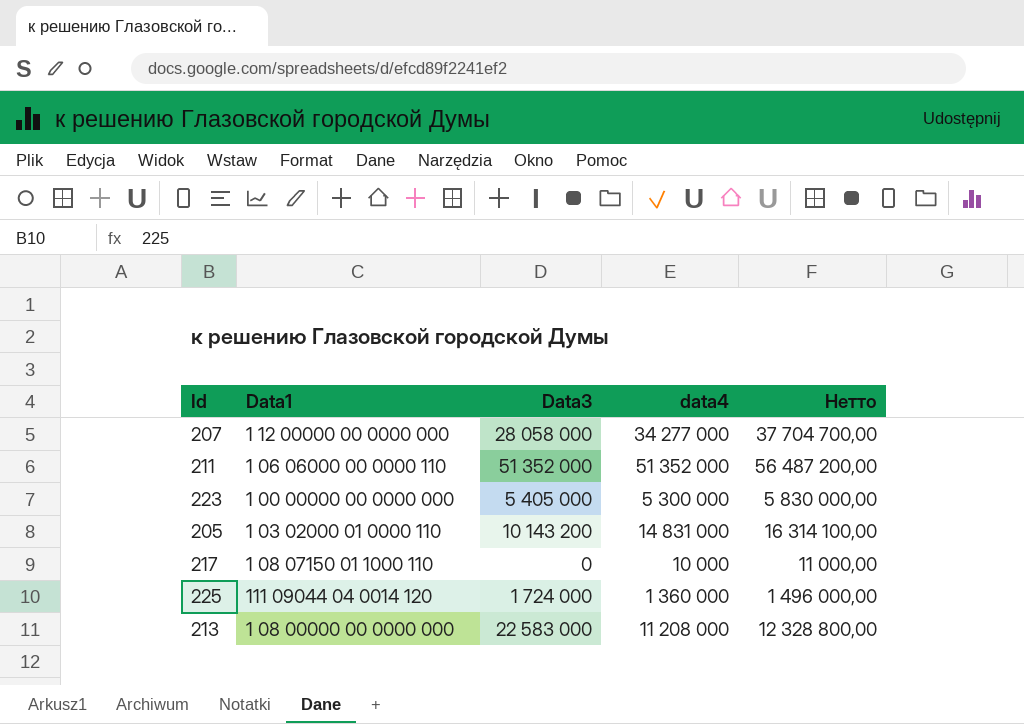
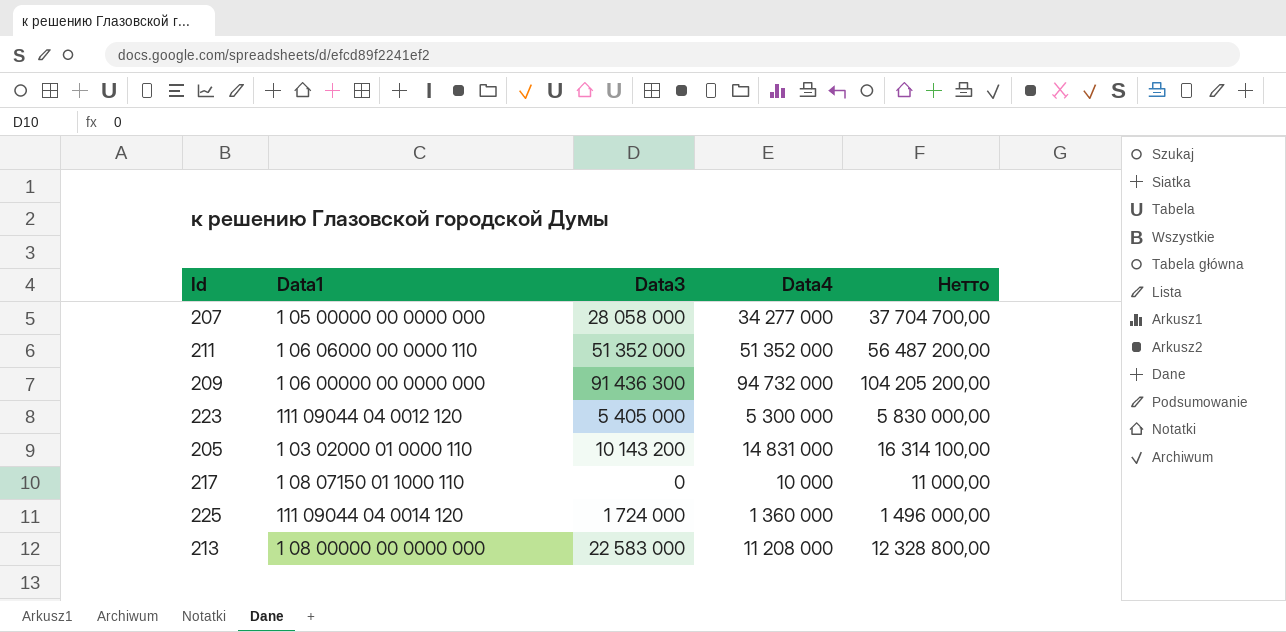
column name: data4 -> Data4
207 | Data1: 1 12 00000 00 0000 000 -> 1 05 00000 00 0000 000
row 209: none -> 1 06 00000 00 0000 000 | 91 436 300 | 94 732 000 | 104 205 200,00
223 | Data1: 1 00 00000 00 0000 000 -> 111 09044 04 0012 120

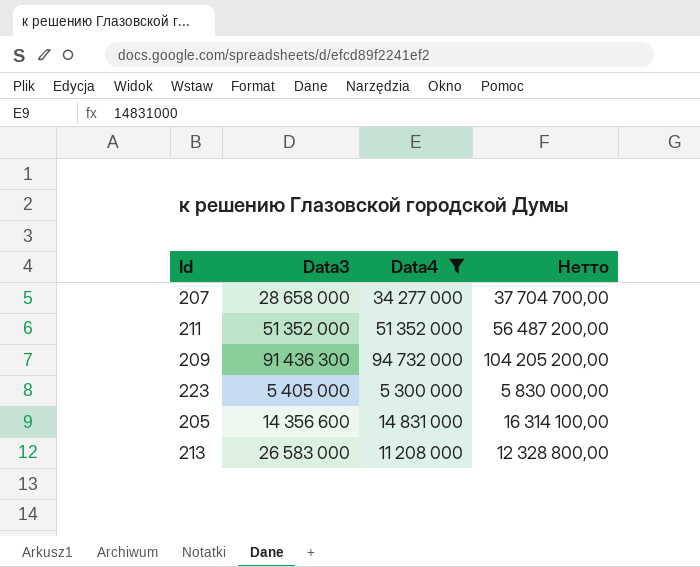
filter: none -> Data4 >= 5 300 000
column Data1 | position: 2 -> none
207 | Data3: 28 058 000 -> 28 658 000
205 | Data3: 10 143 200 -> 14 356 600
213 | Data3: 22 583 000 -> 26 583 000

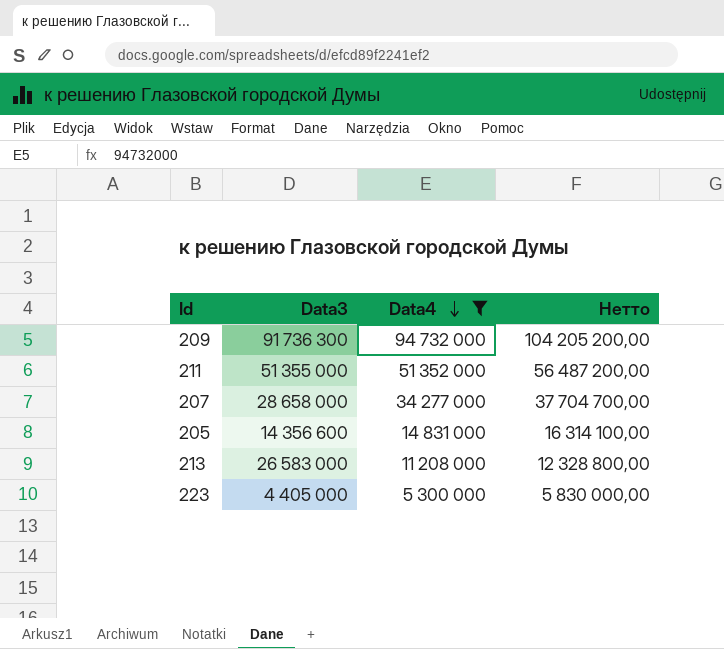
row order: none -> Data4 descending
209 | Data3: 91 436 300 -> 91 736 300
211 | Data3: 51 352 000 -> 51 355 000
223 | Data3: 5 405 000 -> 4 405 000

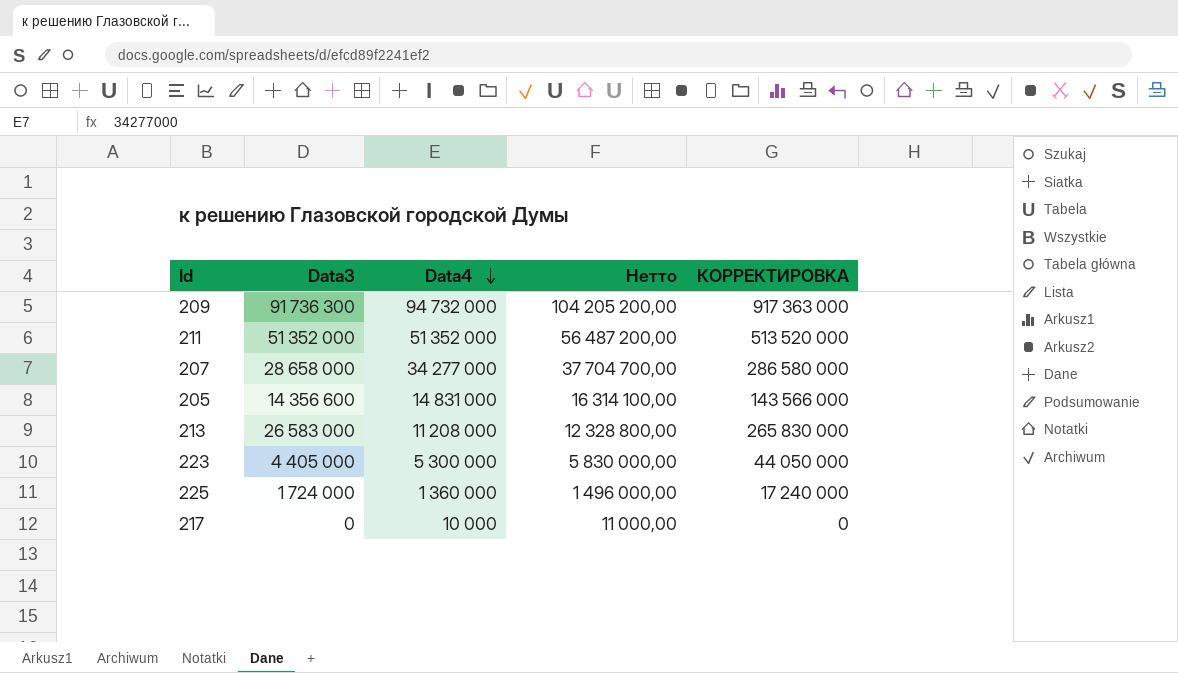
filter: Data4 >= 5 300 000 -> none
column КОРРЕКТИРОВКА | formula: none -> [Data3] * 10
211 | Data3: 51 355 000 -> 51 352 000

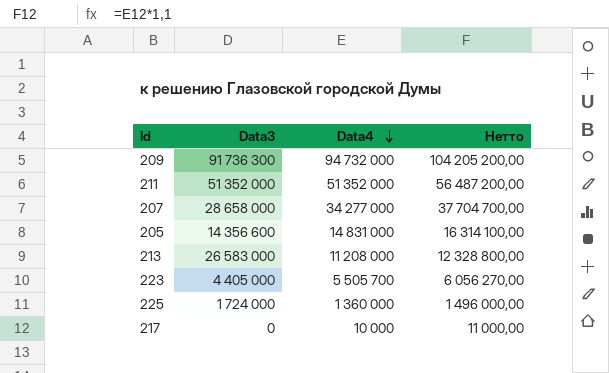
column КОРРЕКТИРОВКА | formula: [Data3] * 10 -> none
223 | Data4: 5 300 000 -> 5 505 700
223 | Нетто: 5 830 000,00 -> 6 056 270,00

